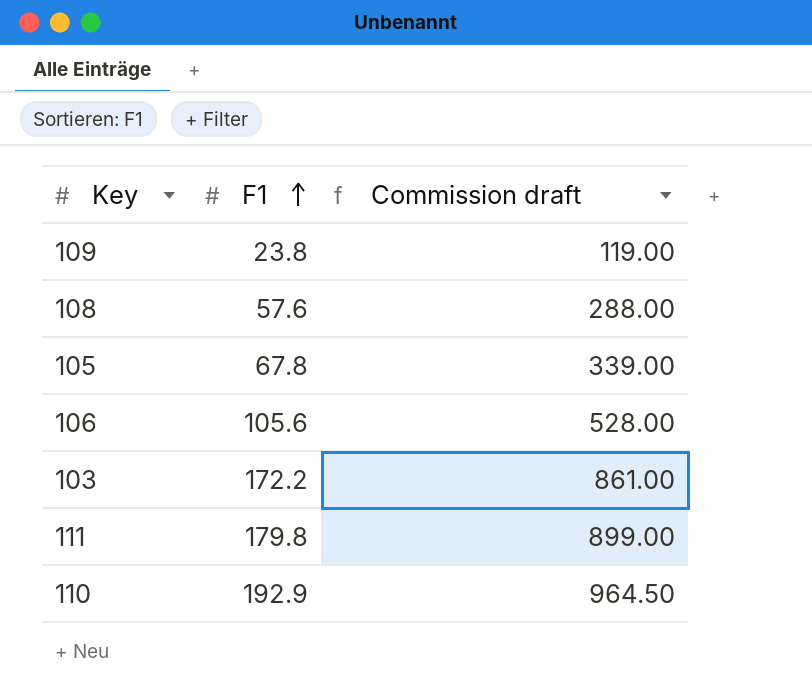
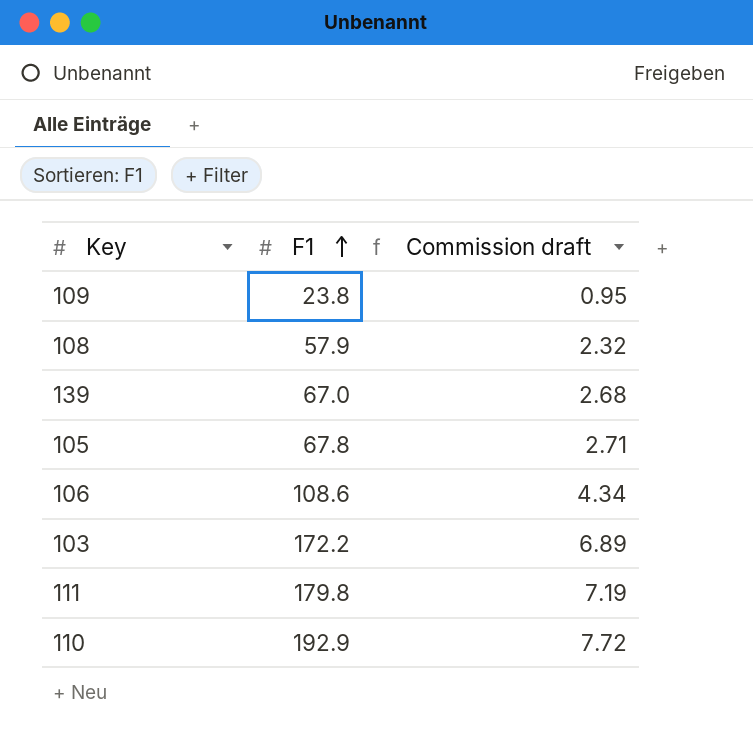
column Commission draft | formula: [F1] * 5 -> [F1] * 0.04
108 | F1: 57.6 -> 57.9
row 139: none -> 67.0 | 2.68
106 | F1: 105.6 -> 108.6

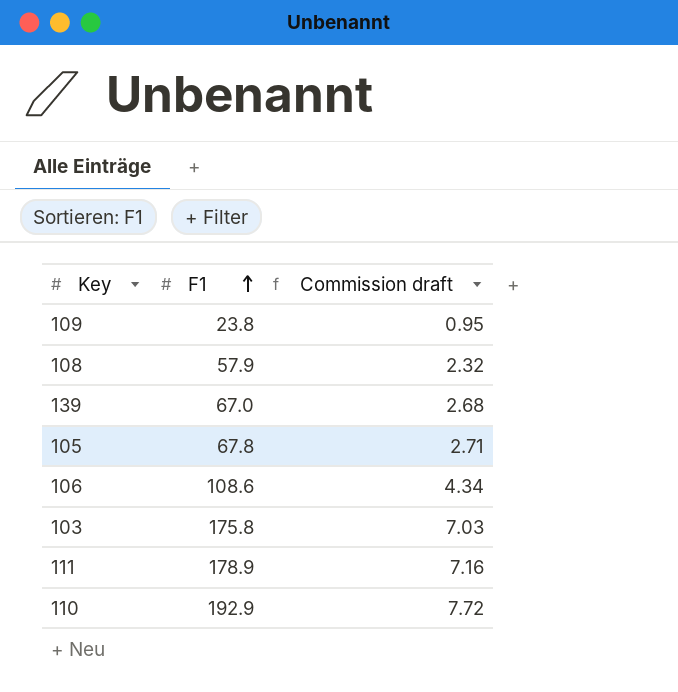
103 | F1: 172.2 -> 175.8
103 | Commission draft: 6.89 -> 7.03
111 | F1: 179.8 -> 178.9
111 | Commission draft: 7.19 -> 7.16

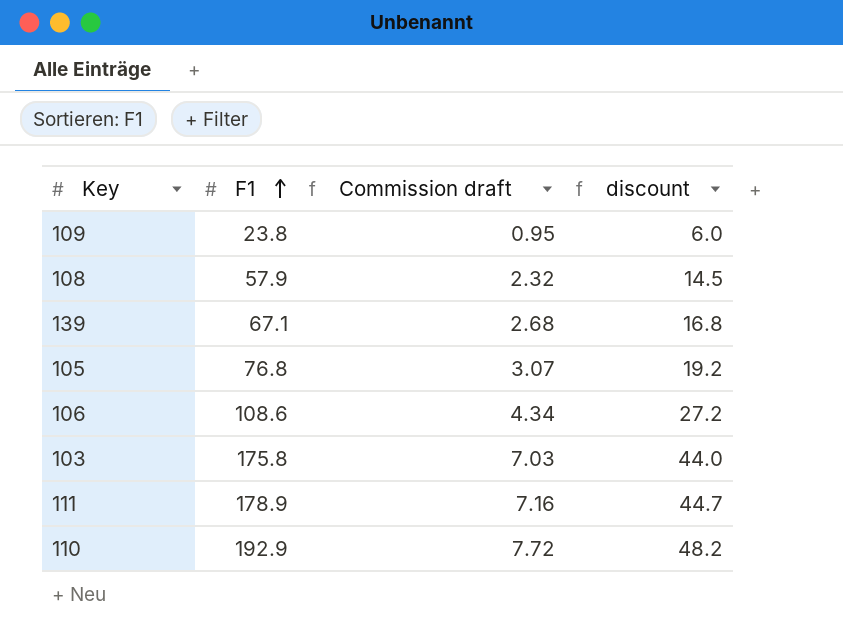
column discount | formula: none -> [F1] * 0.25
139 | F1: 67.0 -> 67.1
105 | F1: 67.8 -> 76.8
105 | Commission draft: 2.71 -> 3.07

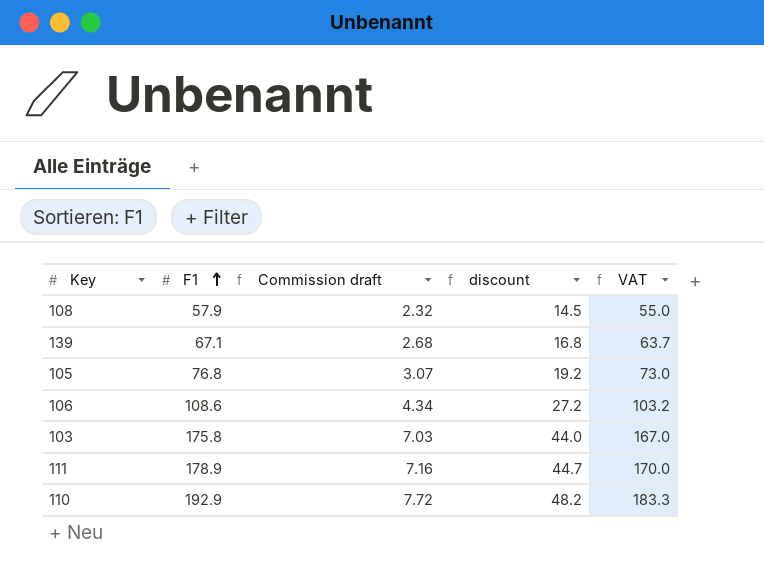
column VAT | formula: none -> [F1] * 0.95
row 109: 23.8 | 0.95 | 6.0 -> none

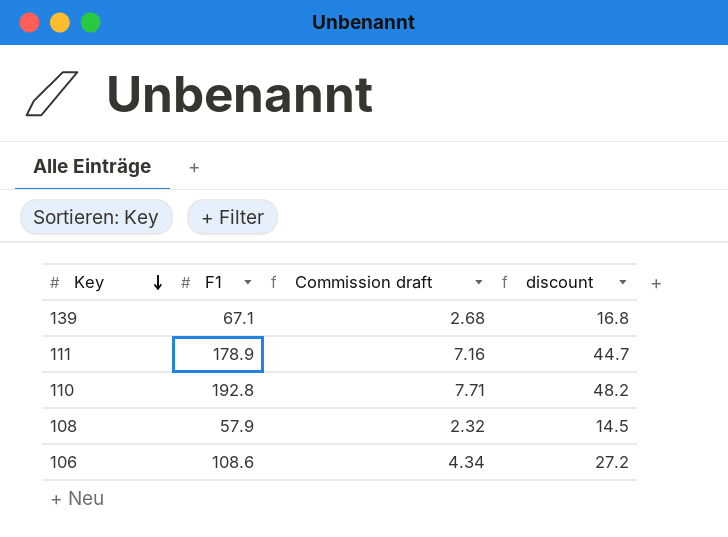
row order: F1 ascending -> Key descending
column VAT | formula: [F1] * 0.95 -> none
row 105: 76.8 | 3.07 | 19.2 | 73.0 -> none
row 103: 175.8 | 7.03 | 44.0 | 167.0 -> none
110 | F1: 192.9 -> 192.8
110 | Commission draft: 7.72 -> 7.71

